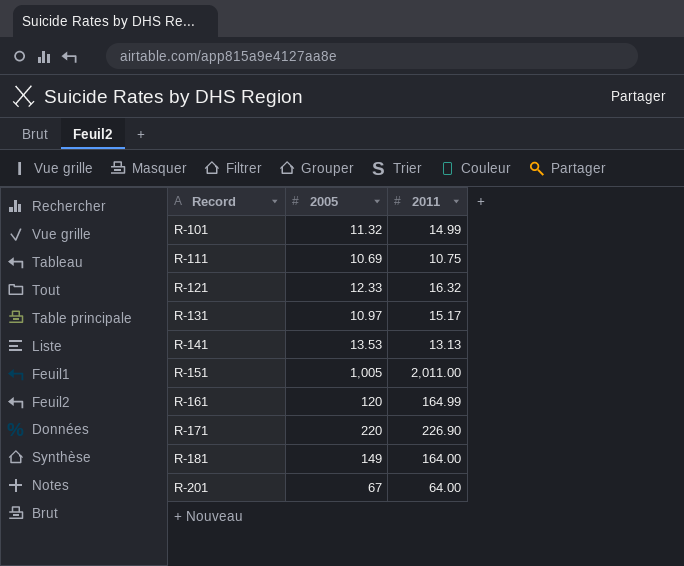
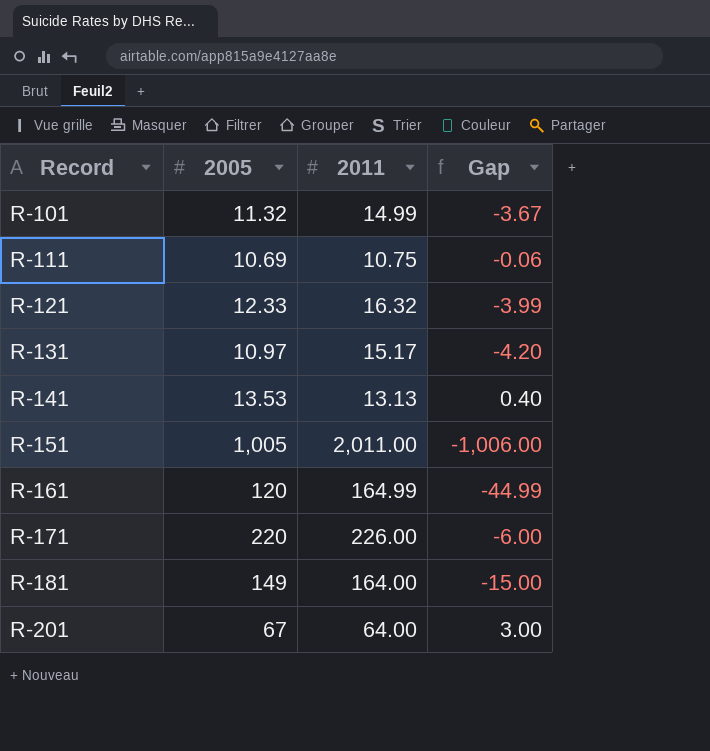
column Gap | formula: none -> [2005] - [2011]
R-171 | 2011: 226.90 -> 226.00

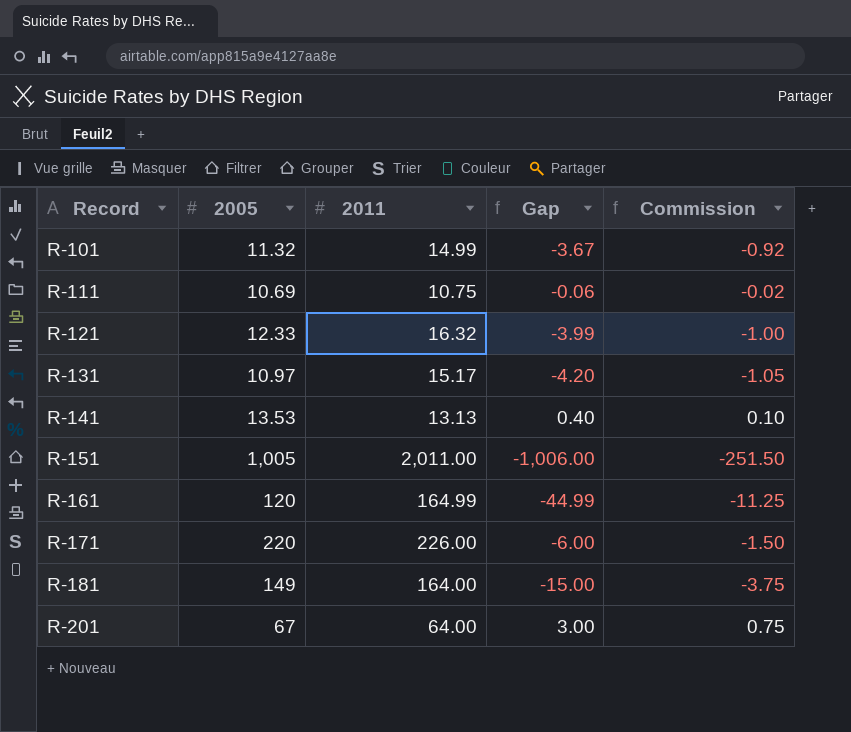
column Commission | formula: none -> [Gap] * 0.25

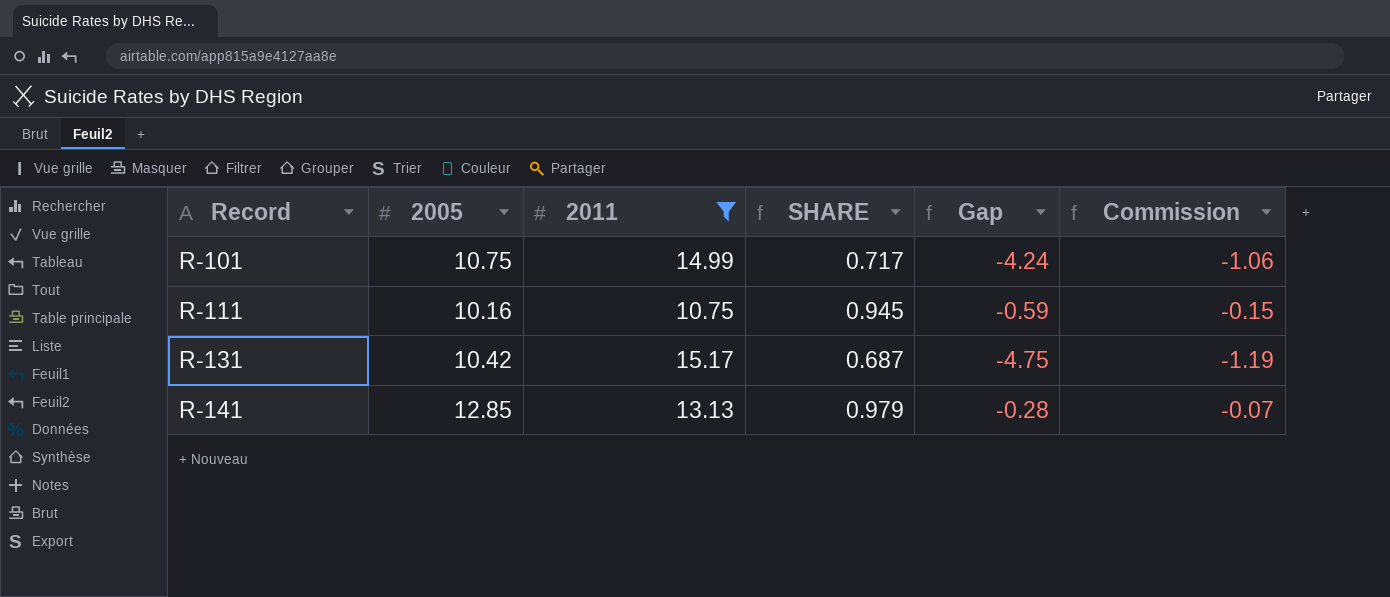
filter: none -> 2011 <= 15.17
column SHARE | formula: none -> [2005] / [2011]
R-101 | 2005: 11.32 -> 10.75
R-101 | Gap: -3.67 -> -4.24
R-101 | Commission: -0.92 -> -1.06
R-111 | 2005: 10.69 -> 10.16
R-111 | Gap: -0.06 -> -0.59
R-111 | Commission: -0.02 -> -0.15
R-131 | 2005: 10.97 -> 10.42
R-131 | Gap: -4.20 -> -4.75
R-131 | Commission: -1.05 -> -1.19
R-141 | 2005: 13.53 -> 12.85
R-141 | Gap: 0.40 -> -0.28
R-141 | Commission: 0.10 -> -0.07

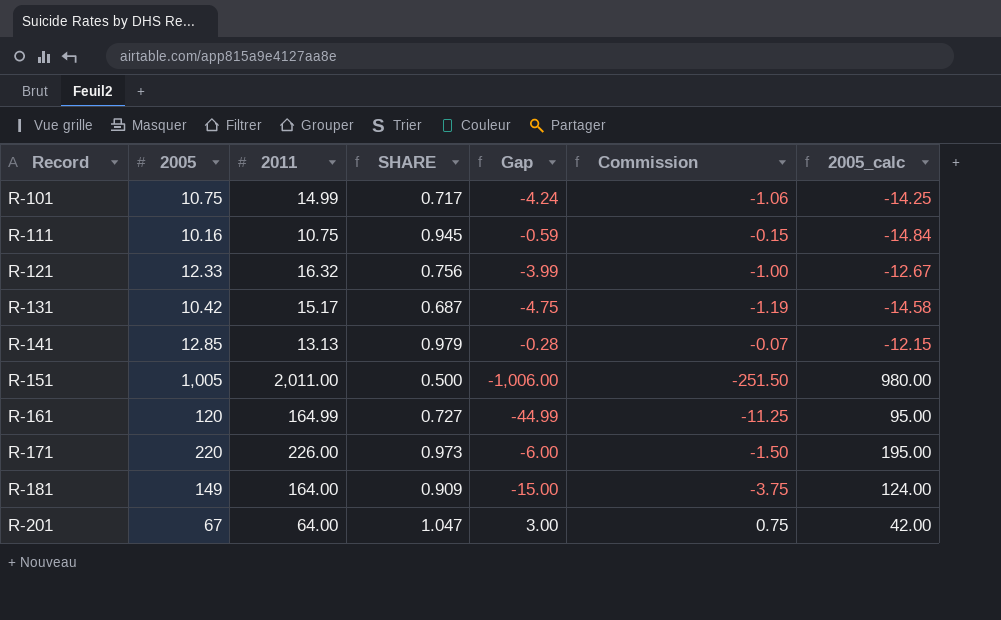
filter: 2011 <= 15.17 -> none
column 2005_calc | formula: none -> [2005] - 25

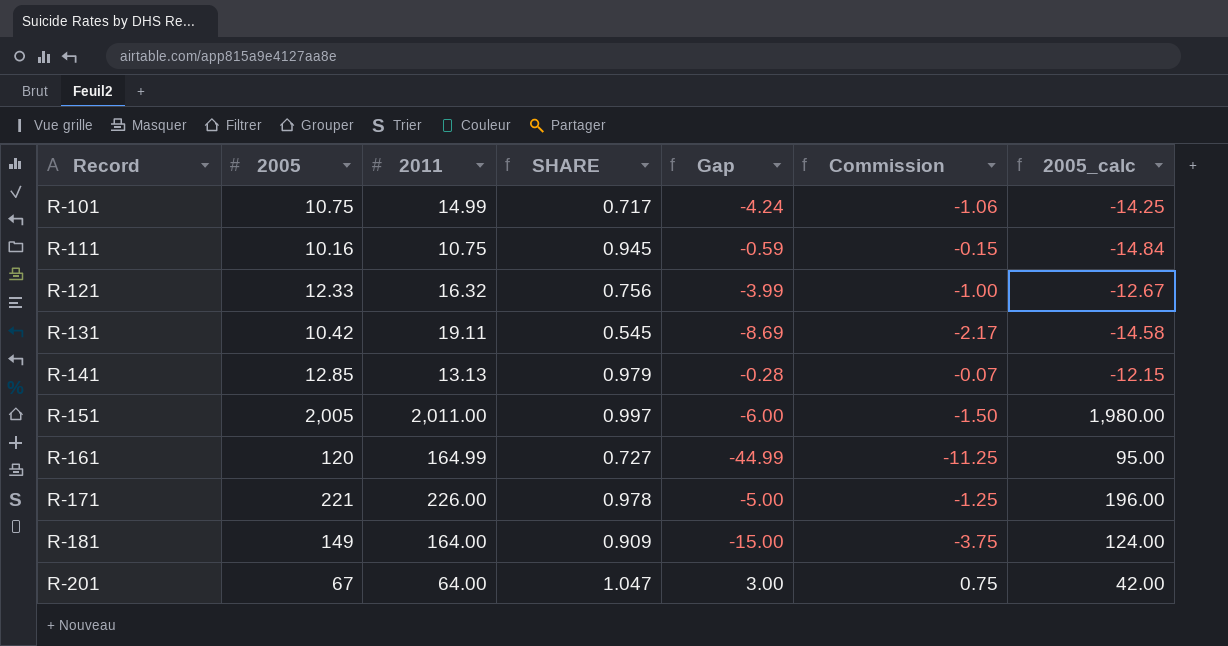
R-131 | 2011: 15.17 -> 19.11
R-131 | SHARE: 0.687 -> 0.545
R-131 | Gap: -4.75 -> -8.69
R-131 | Commission: -1.19 -> -2.17
R-151 | 2005: 1,005 -> 2,005
R-151 | SHARE: 0.500 -> 0.997
R-151 | Gap: -1,006.00 -> -6.00
R-151 | Commission: -251.50 -> -1.50
R-151 | 2005_calc: 980.00 -> 1,980.00
R-171 | 2005: 220 -> 221
R-171 | SHARE: 0.973 -> 0.978
R-171 | Gap: -6.00 -> -5.00
R-171 | Commission: -1.50 -> -1.25
R-171 | 2005_calc: 195.00 -> 196.00

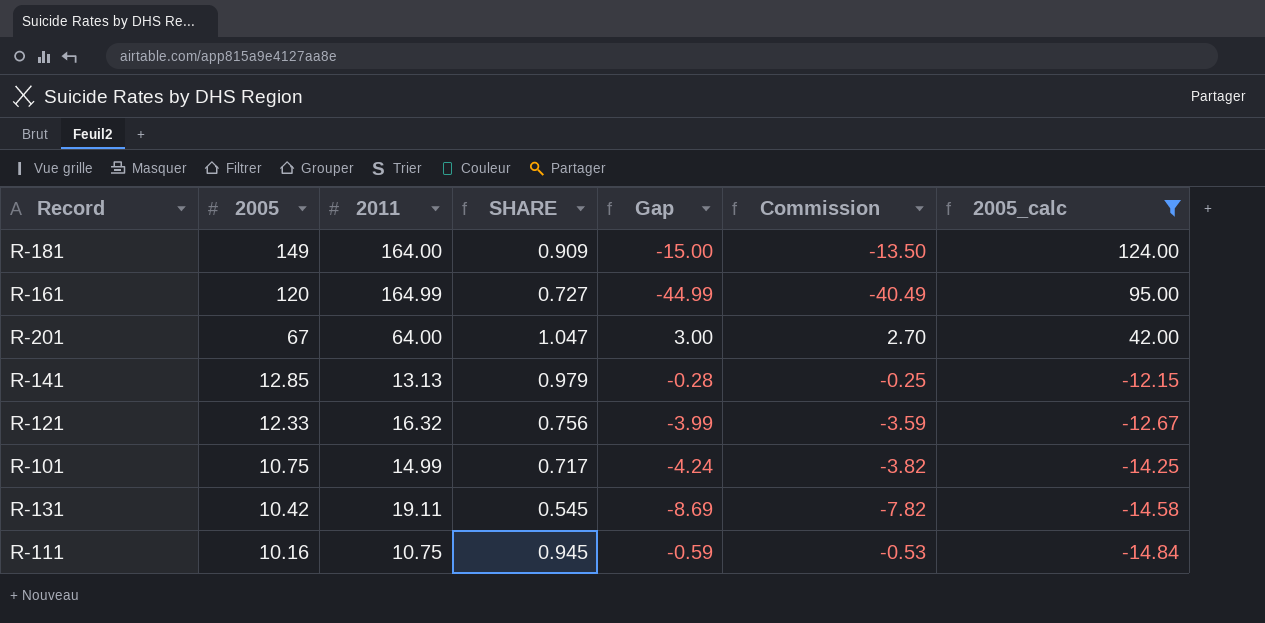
filter: none -> 2005_calc <= 124.00
row order: Record ascending -> 2005 descending
column Commission | formula: [Gap] * 0.25 -> [Gap] * 0.9

